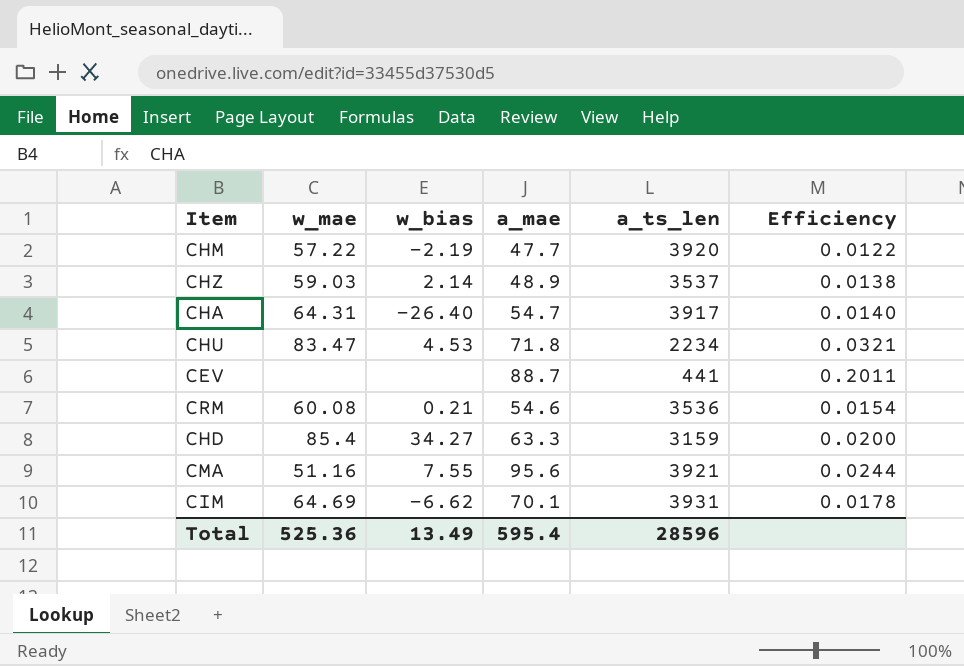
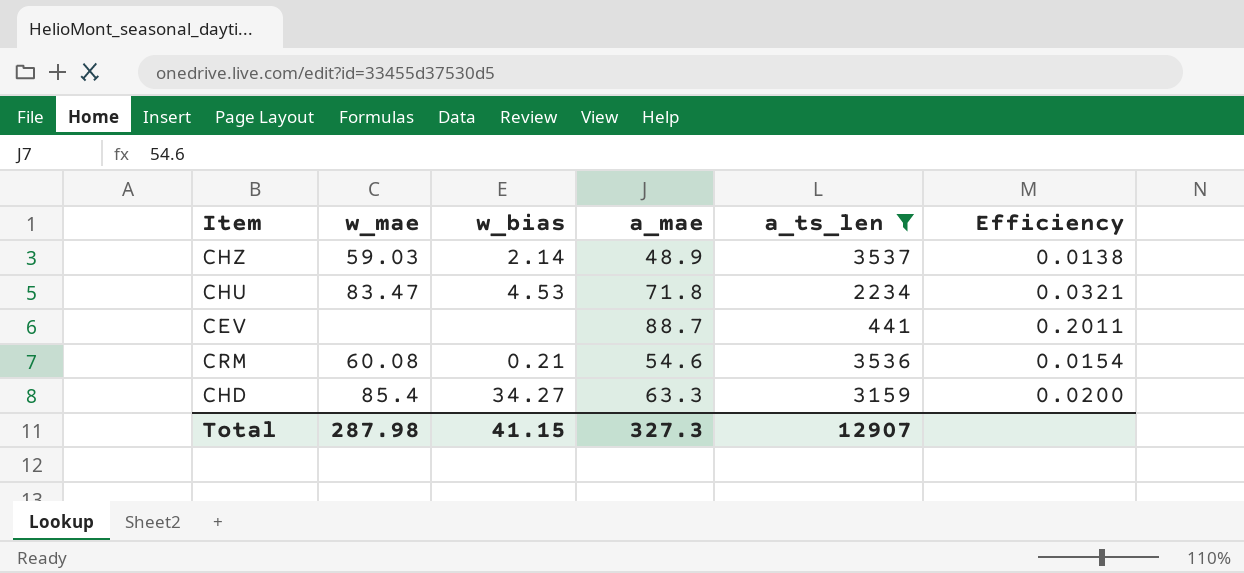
filter: none -> a_ts_len <= 3537
Total | w_mae: 525.36 -> 287.98
Total | w_bias: 13.49 -> 41.15
Total | a_mae: 595.4 -> 327.3
Total | a_ts_len: 28596 -> 12907

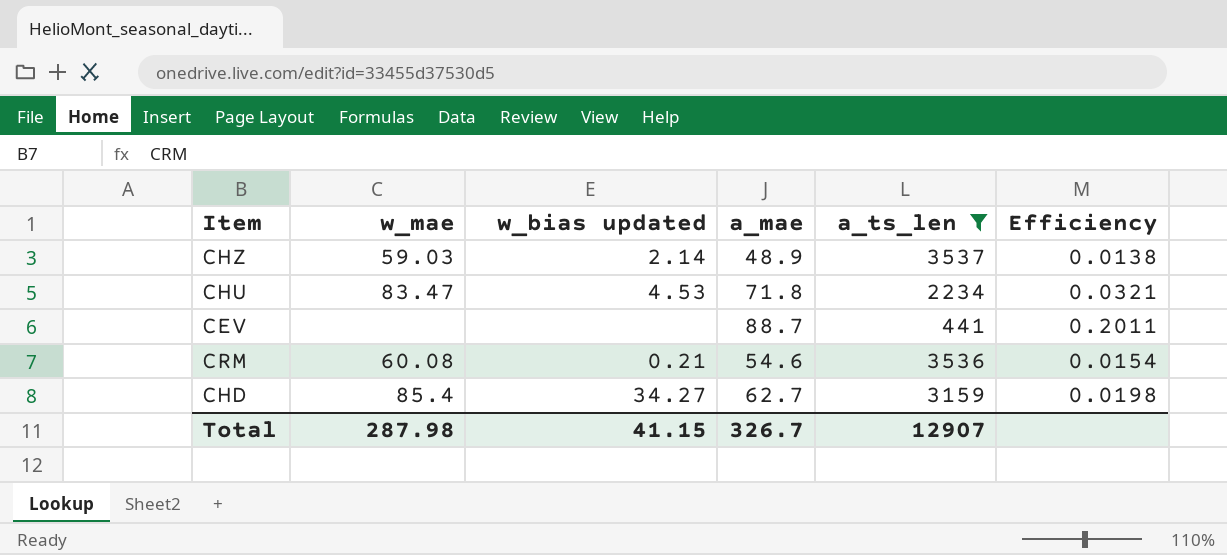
column name: w_bias -> w_bias updated
CHD | a_mae: 63.3 -> 62.7
CHD | Efficiency: 0.0200 -> 0.0198
Total | a_mae: 327.3 -> 326.7

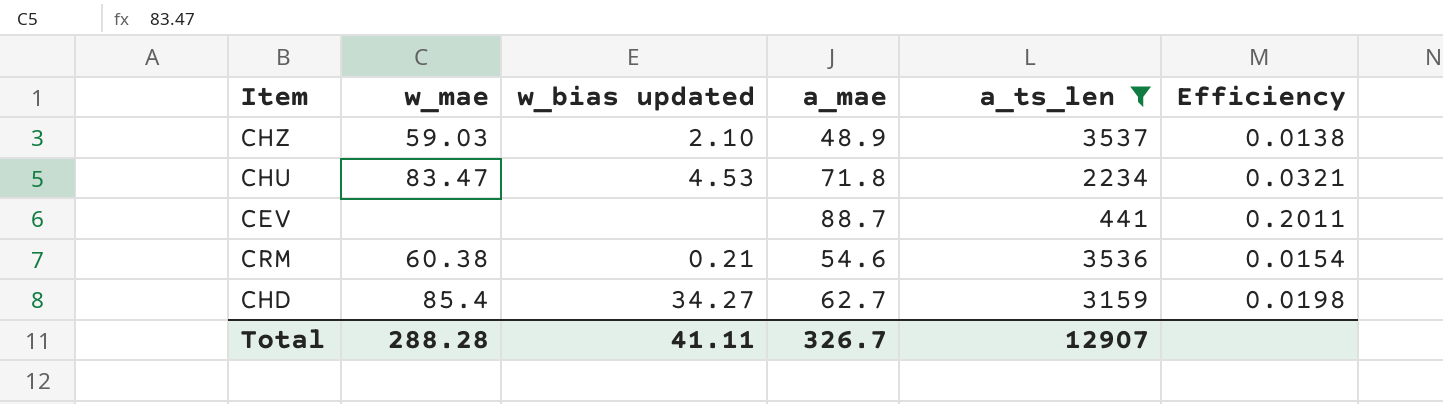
CHZ | w_bias updated: 2.14 -> 2.10
CRM | w_mae: 60.08 -> 60.38
Total | w_mae: 287.98 -> 288.28
Total | w_bias updated: 41.15 -> 41.11

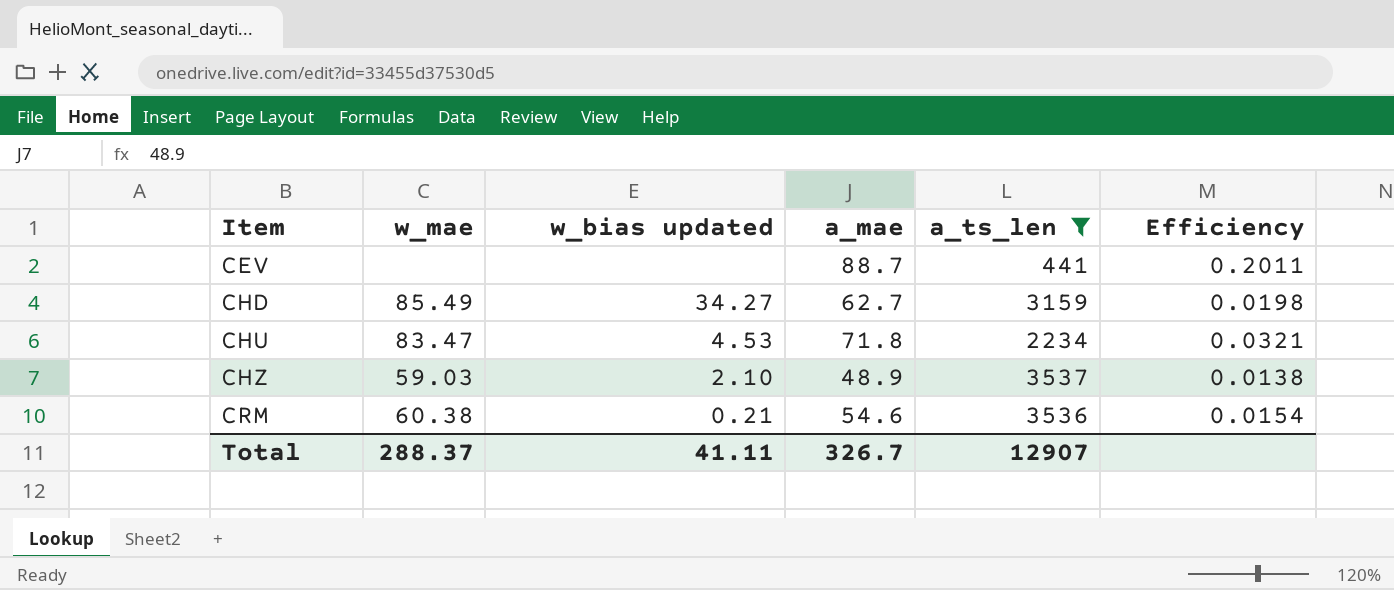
row order: none -> Item ascending
CHD | w_mae: 85.4 -> 85.49
Total | w_mae: 288.28 -> 288.37

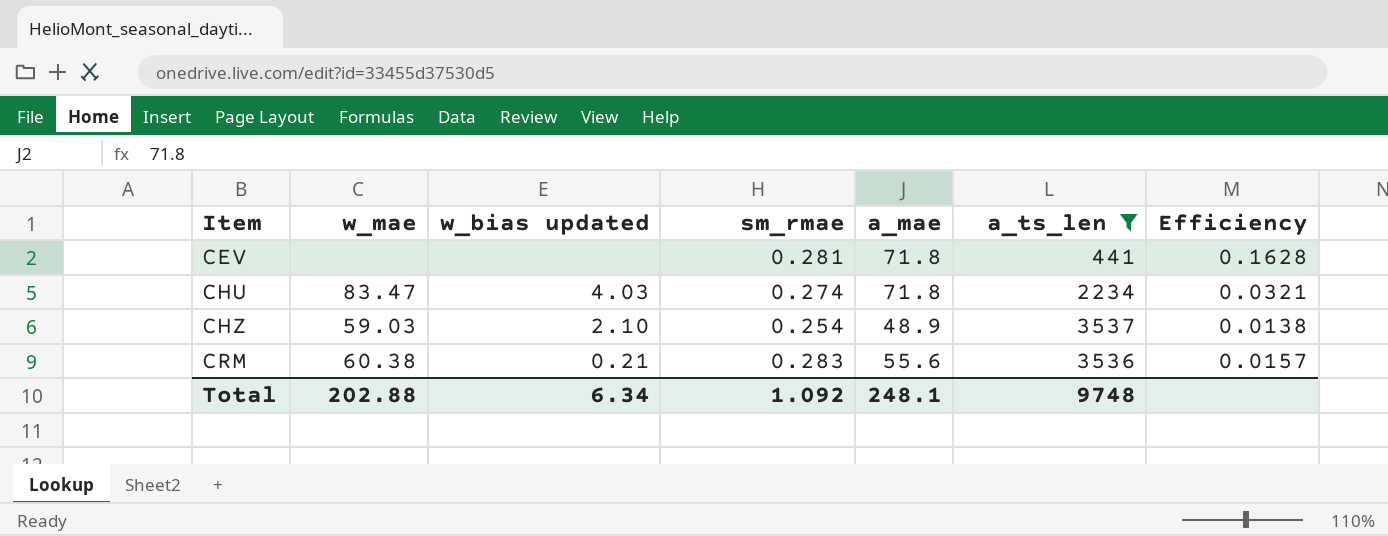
column sm_rmae | position: none -> 4
row CHD: 85.49 | 34.27 | 62.7 | 3159 | 0.0198 -> none
CEV | a_mae: 88.7 -> 71.8
CEV | Efficiency: 0.2011 -> 0.1628
CHU | w_bias updated: 4.53 -> 4.03
CRM | a_mae: 54.6 -> 55.6
CRM | Efficiency: 0.0154 -> 0.0157
Total | w_mae: 288.37 -> 202.88
Total | w_bias updated: 41.11 -> 6.34
Total | a_mae: 326.7 -> 248.1
Total | a_ts_len: 12907 -> 9748

